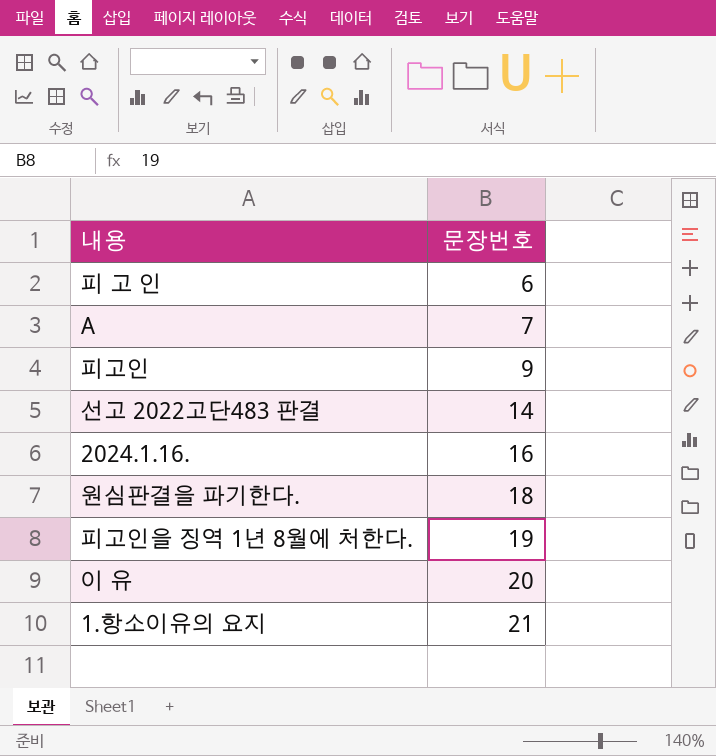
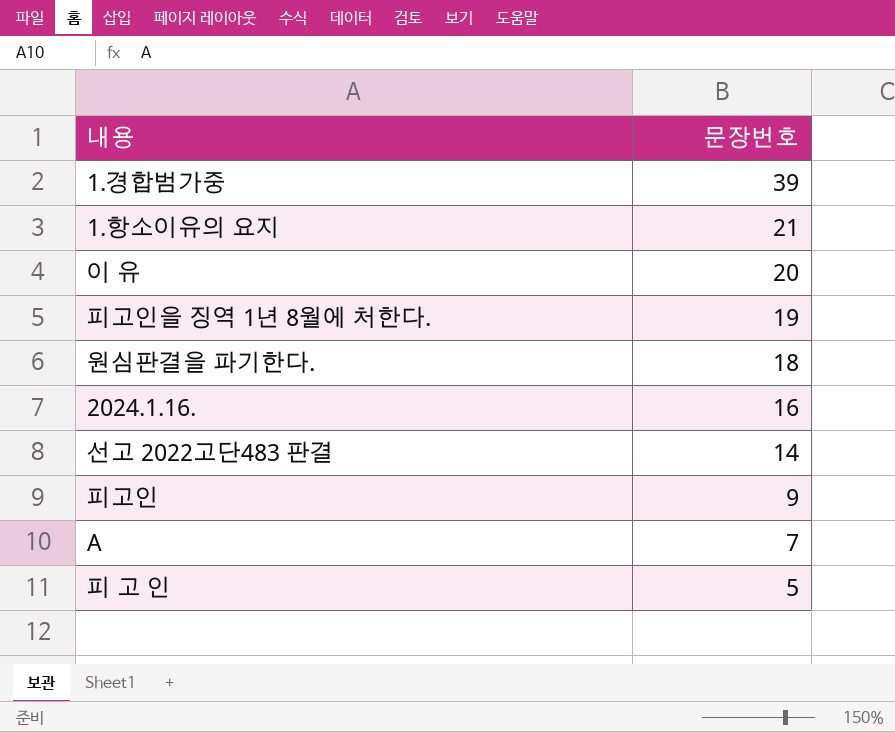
row order: 문장번호 ascending -> 문장번호 descending
row 1.경합범가중: none -> 39
피 고 인 | 문장번호: 6 -> 5

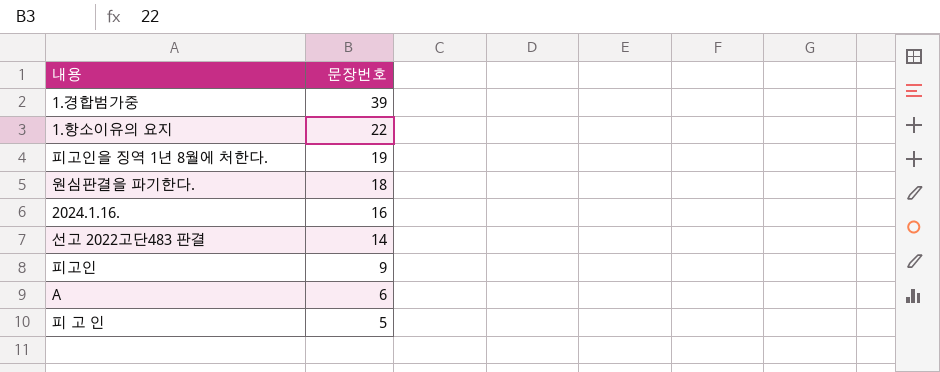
row 이 유: 20 -> none
1.항소이유의 요지 | 문장번호: 21 -> 22
A | 문장번호: 7 -> 6

